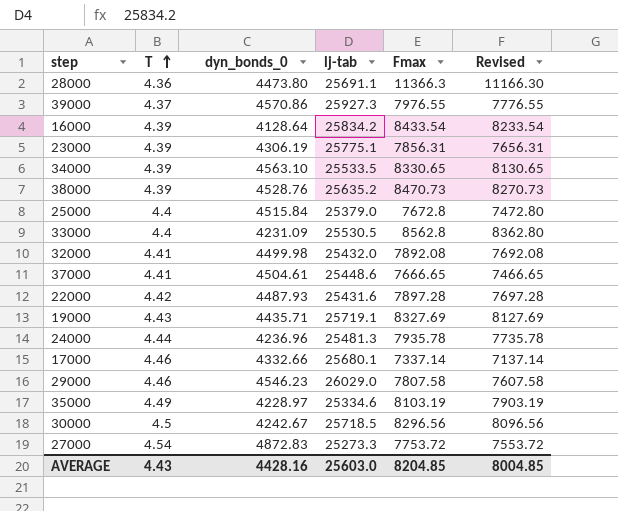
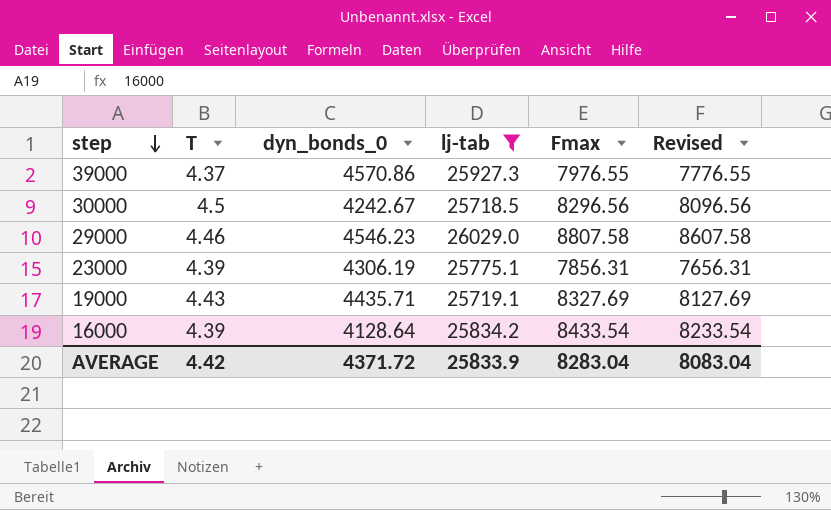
filter: none -> lj-tab >= 25718.5
row order: T ascending -> step descending
29000 | Fmax: 7807.58 -> 8807.58
29000 | Revised: 7607.58 -> 8607.58
AVERAGE | T: 4.43 -> 4.42
AVERAGE | dyn_bonds_0: 4428.16 -> 4371.72
AVERAGE | lj-tab: 25603.0 -> 25833.9
AVERAGE | Fmax: 8204.85 -> 8283.04
AVERAGE | Revised: 8004.85 -> 8083.04

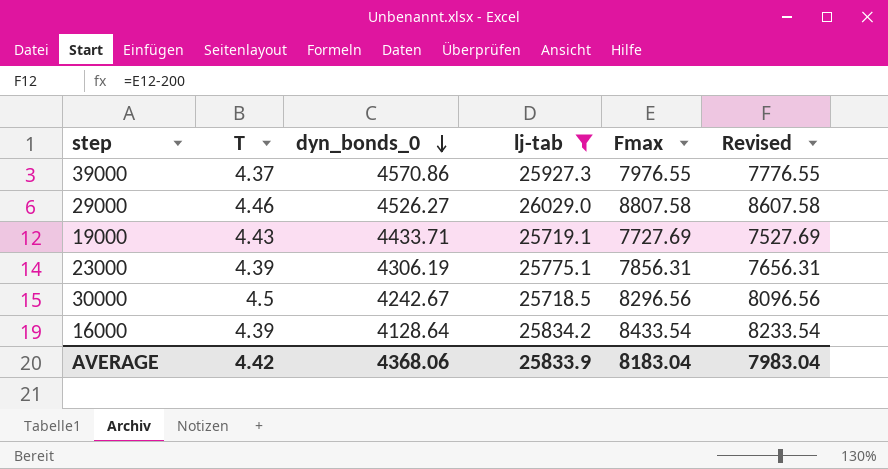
row order: step descending -> dyn_bonds_0 descending
29000 | dyn_bonds_0: 4546.23 -> 4526.27
19000 | dyn_bonds_0: 4435.71 -> 4433.71
19000 | Fmax: 8327.69 -> 7727.69
19000 | Revised: 8127.69 -> 7527.69
AVERAGE | dyn_bonds_0: 4371.72 -> 4368.06
AVERAGE | Fmax: 8283.04 -> 8183.04
AVERAGE | Revised: 8083.04 -> 7983.04

